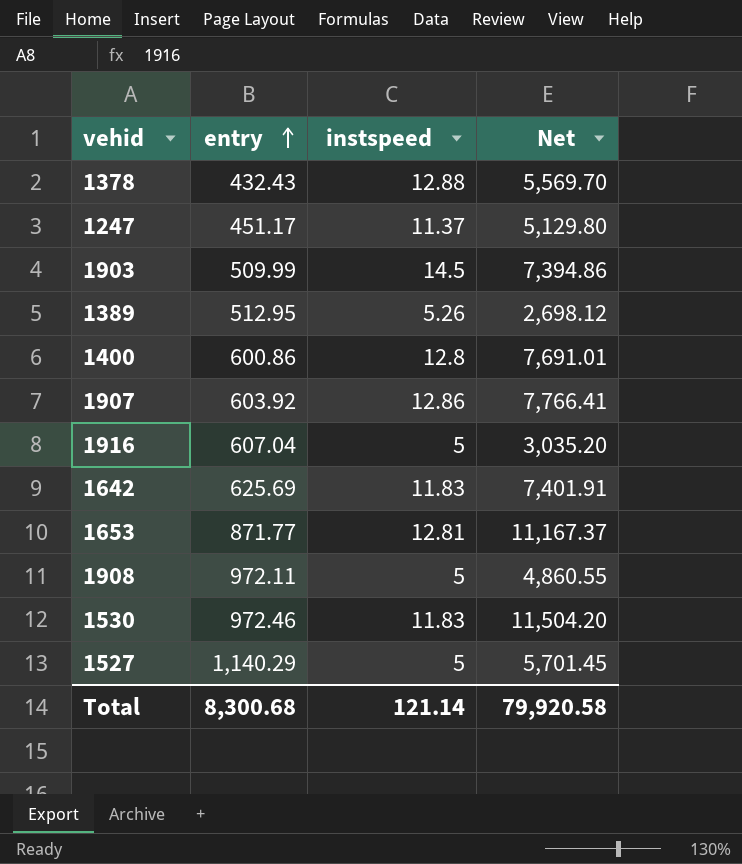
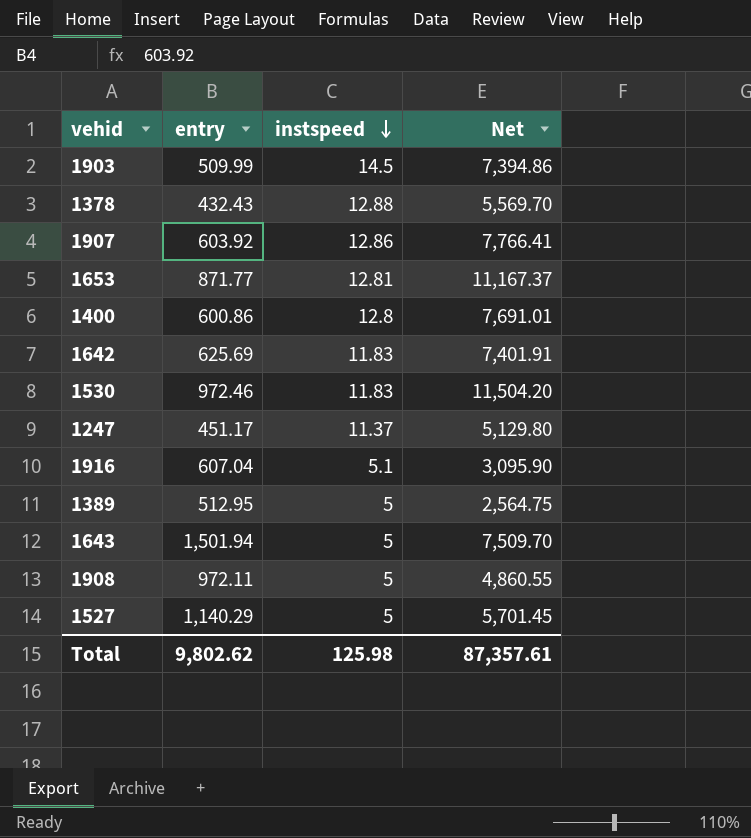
row order: entry ascending -> instspeed descending
1916 | instspeed: 5 -> 5.1
1916 | Net: 3,035.20 -> 3,095.90
1389 | instspeed: 5.26 -> 5
1389 | Net: 2,698.12 -> 2,564.75
row 1643: none -> 1,501.94 | 5 | 7,509.70
Total | entry: 8,300.68 -> 9,802.62
Total | instspeed: 121.14 -> 125.98
Total | Net: 79,920.58 -> 87,357.61

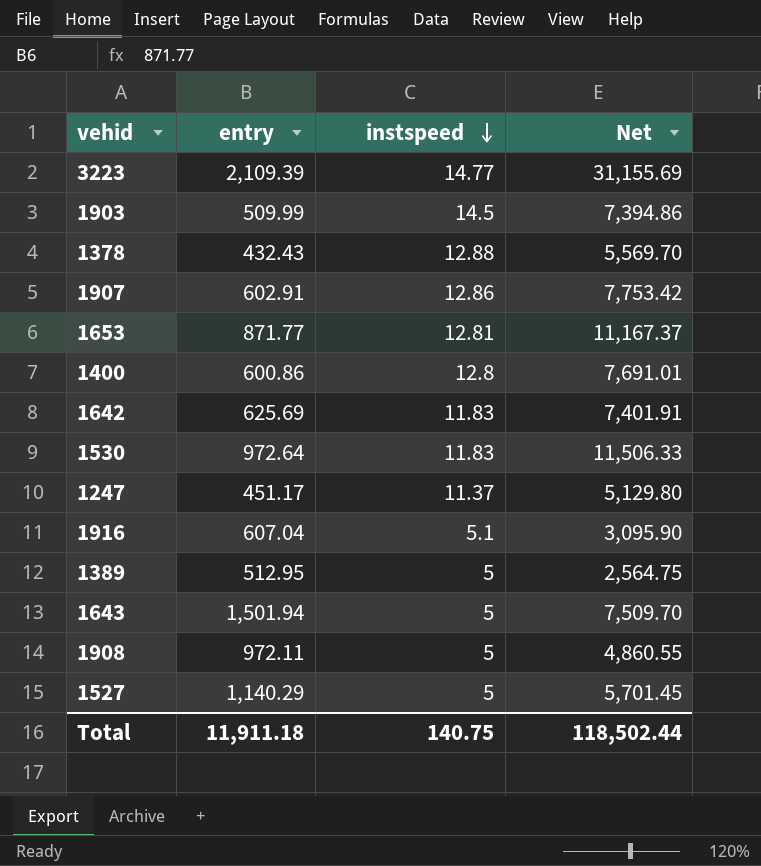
row 3223: none -> 2,109.39 | 14.77 | 31,155.69
1907 | entry: 603.92 -> 602.91
1907 | Net: 7,766.41 -> 7,753.42
1530 | entry: 972.46 -> 972.64
1530 | Net: 11,504.20 -> 11,506.33
Total | entry: 9,802.62 -> 11,911.18
Total | instspeed: 125.98 -> 140.75
Total | Net: 87,357.61 -> 118,502.44

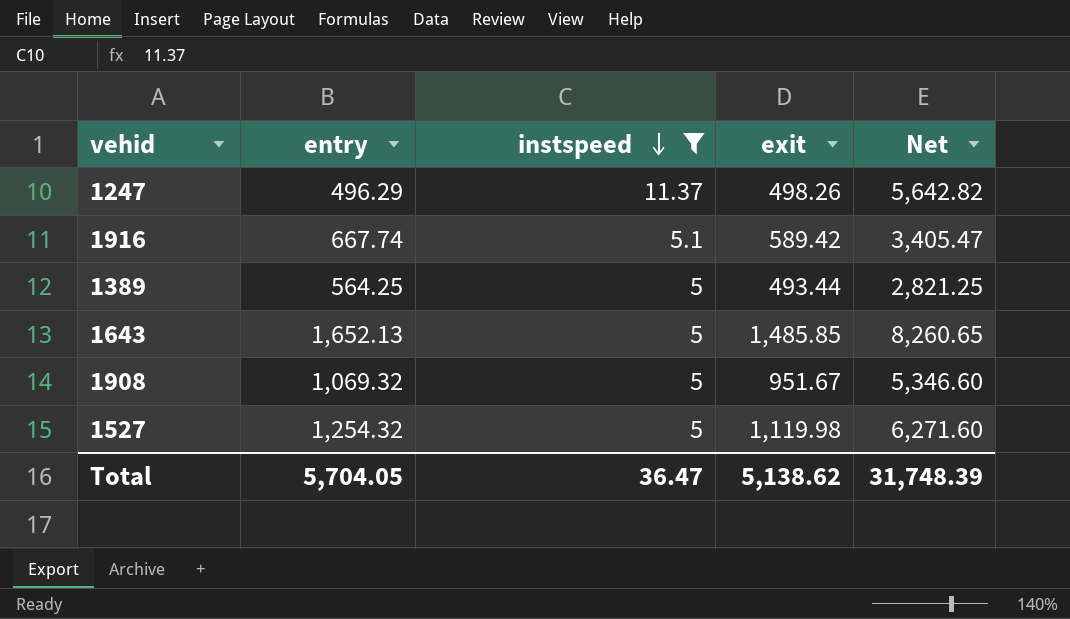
filter: none -> instspeed <= 11.37
column exit | position: none -> 4
1247 | entry: 451.17 -> 496.29
1247 | Net: 5,129.80 -> 5,642.82
1916 | entry: 607.04 -> 667.74
1916 | Net: 3,095.90 -> 3,405.47
1389 | entry: 512.95 -> 564.25
1389 | Net: 2,564.75 -> 2,821.25
1643 | entry: 1,501.94 -> 1,652.13
1643 | Net: 7,509.70 -> 8,260.65
1908 | entry: 972.11 -> 1,069.32
1908 | Net: 4,860.55 -> 5,346.60
1527 | entry: 1,140.29 -> 1,254.32
1527 | Net: 5,701.45 -> 6,271.60
Total | entry: 11,911.18 -> 5,704.05
Total | instspeed: 140.75 -> 36.47
Total | Net: 118,502.44 -> 31,748.39

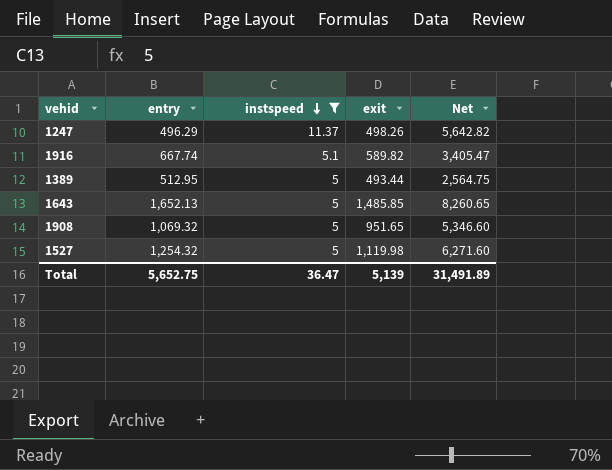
1916 | exit: 589.42 -> 589.82
1389 | entry: 564.25 -> 512.95
1389 | Net: 2,821.25 -> 2,564.75
1908 | exit: 951.67 -> 951.65
Total | entry: 5,704.05 -> 5,652.75
Total | exit: 5,138.62 -> 5,139
Total | Net: 31,748.39 -> 31,491.89

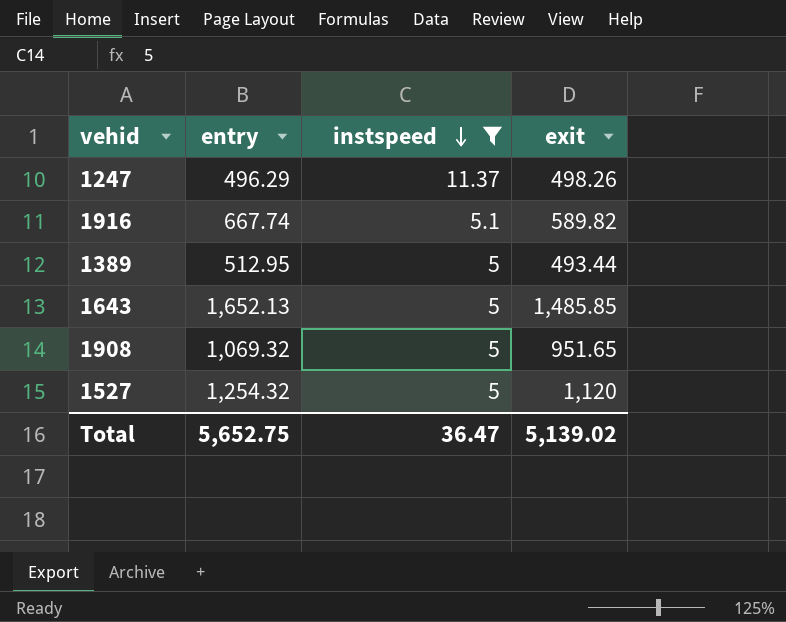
column Net | formula: [entry] * [instspeed] -> none
1527 | exit: 1,119.98 -> 1,120
Total | exit: 5,139 -> 5,139.02

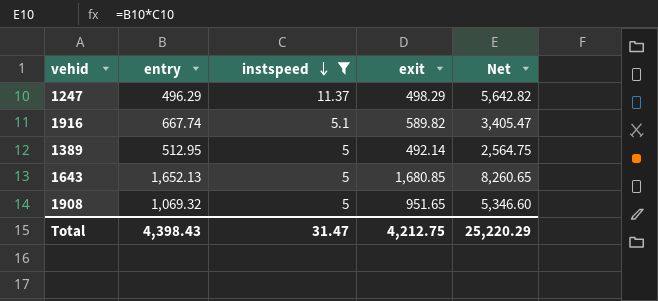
column Net | formula: none -> [entry] * [instspeed]
row 1527: 1,254.32 | 5 | 1,120 -> none
1247 | exit: 498.26 -> 498.29
1389 | exit: 493.44 -> 492.14
1643 | exit: 1,485.85 -> 1,680.85
Total | entry: 5,652.75 -> 4,398.43
Total | instspeed: 36.47 -> 31.47
Total | exit: 5,139.02 -> 4,212.75

